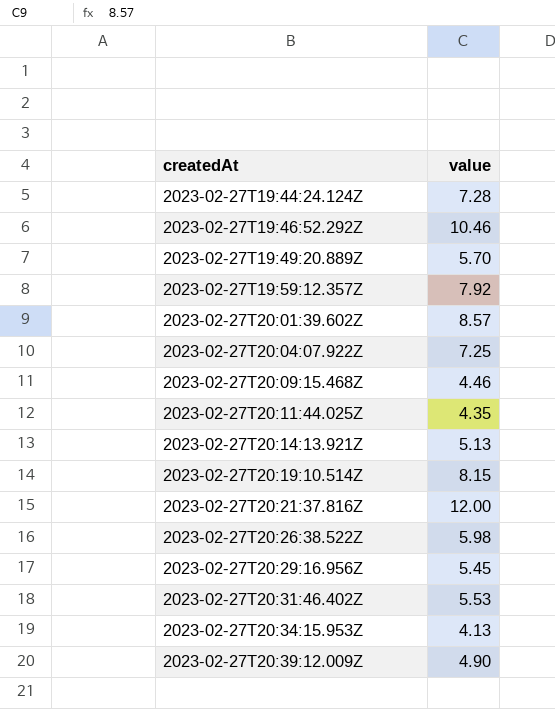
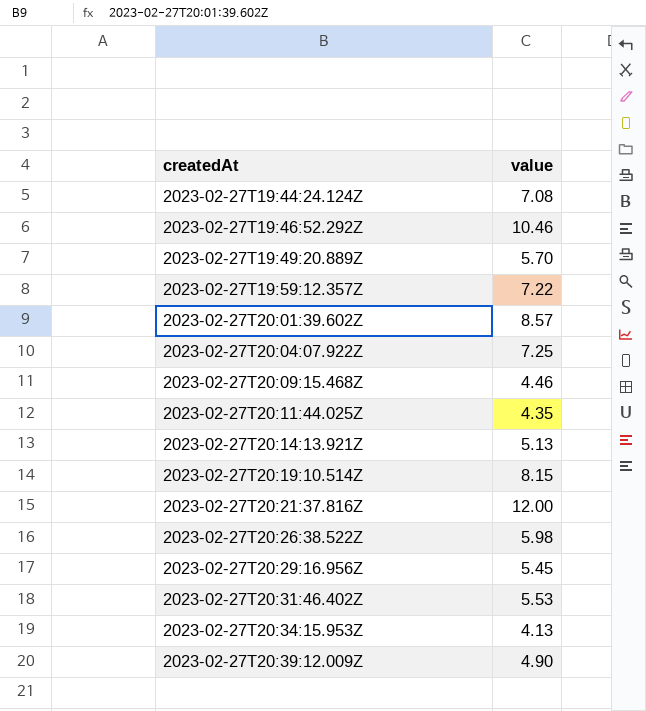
2023-02-27T19:44:24.124Z | value: 7.28 -> 7.08
2023-02-27T19:59:12.357Z | value: 7.92 -> 7.22

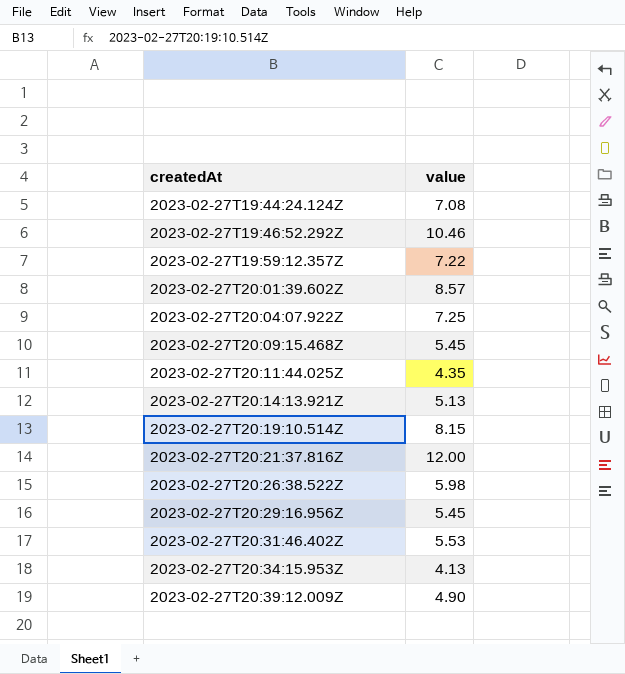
row 2023-02-27T19:49:20.889Z: 5.70 -> none
2023-02-27T20:09:15.468Z | value: 4.46 -> 5.45

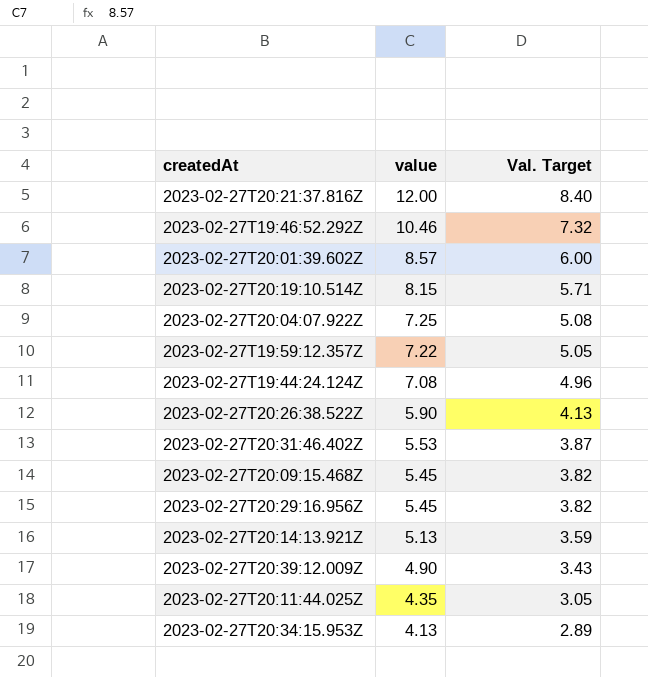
row order: createdAt ascending -> value descending
column Val. Target | formula: none -> [value] * 0.7
2023-02-27T20:26:38.522Z | value: 5.98 -> 5.90

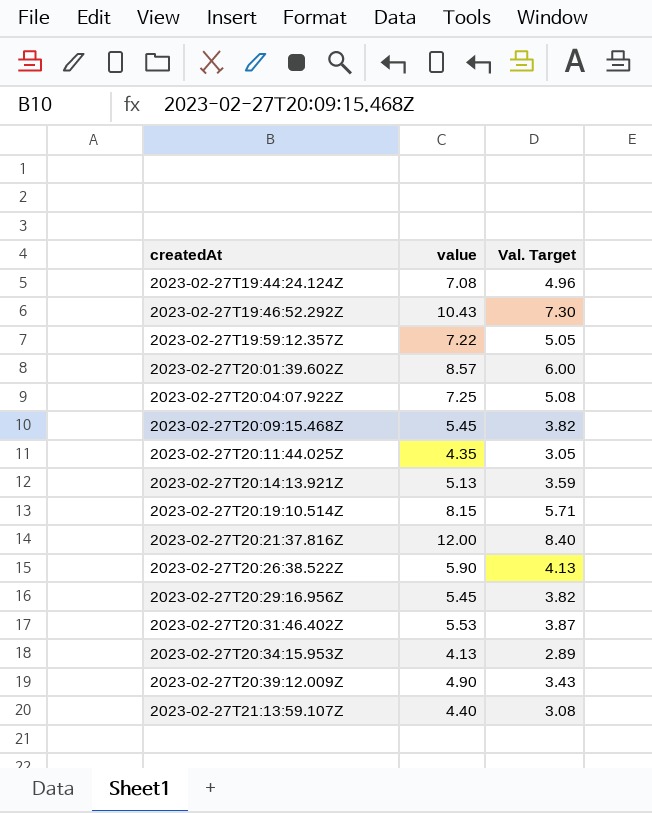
row order: value descending -> createdAt ascending
2023-02-27T19:46:52.292Z | value: 10.46 -> 10.43
2023-02-27T19:46:52.292Z | Val. Target: 7.32 -> 7.30
row 2023-02-27T21:13:59.107Z: none -> 4.40 | 3.08

